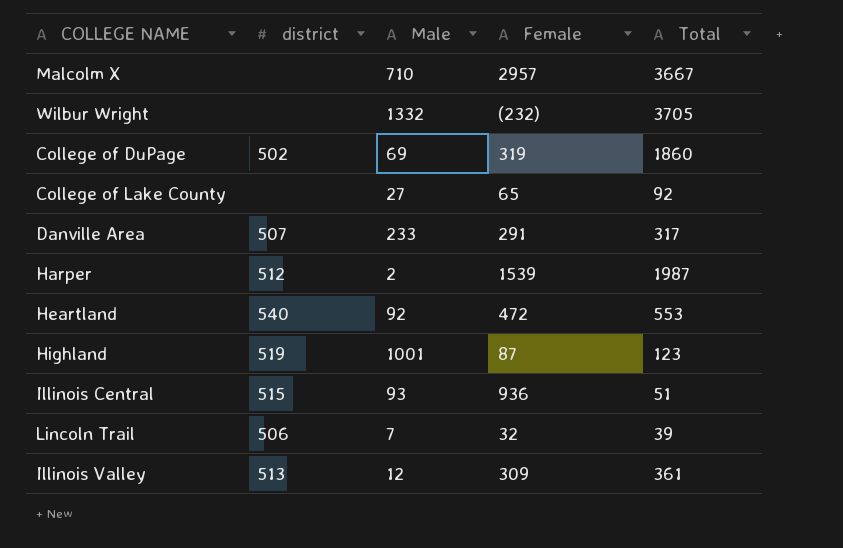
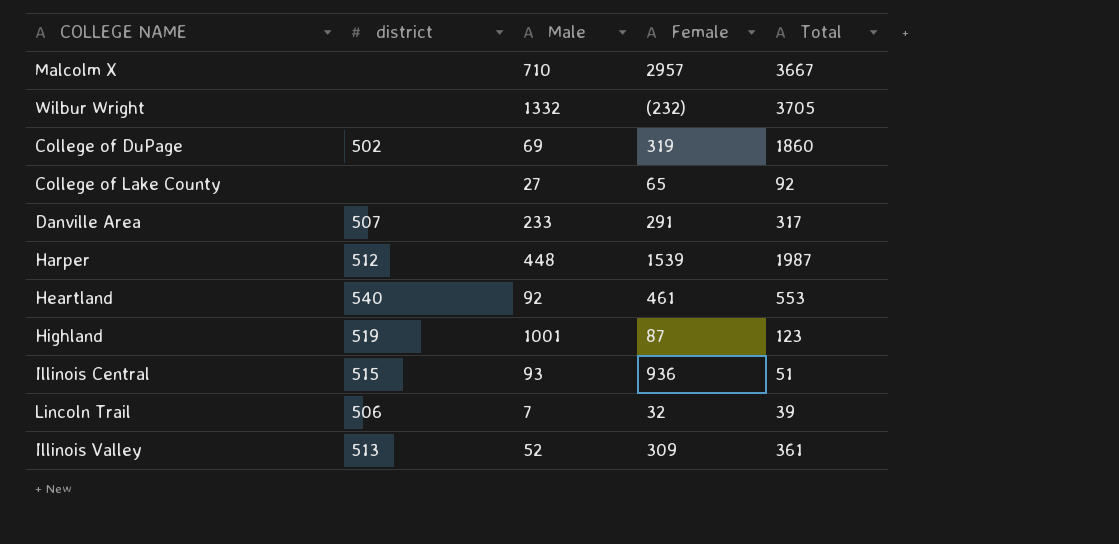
Harper | Male: 2 -> 448
Heartland | Female: 472 -> 461
Illinois Valley | Male: 12 -> 52

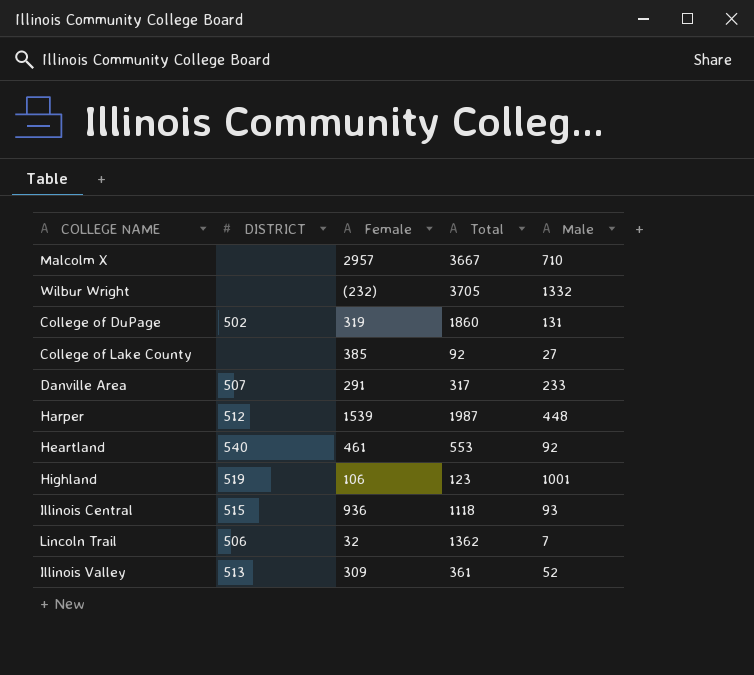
column name: district -> DISTRICT
column Male | position: 3 -> 5
College of DuPage | Male: 69 -> 131
College of Lake County | Female: 65 -> 385
Highland | Female: 87 -> 106
Illinois Central | Total: 51 -> 1118
Lincoln Trail | Total: 39 -> 1362

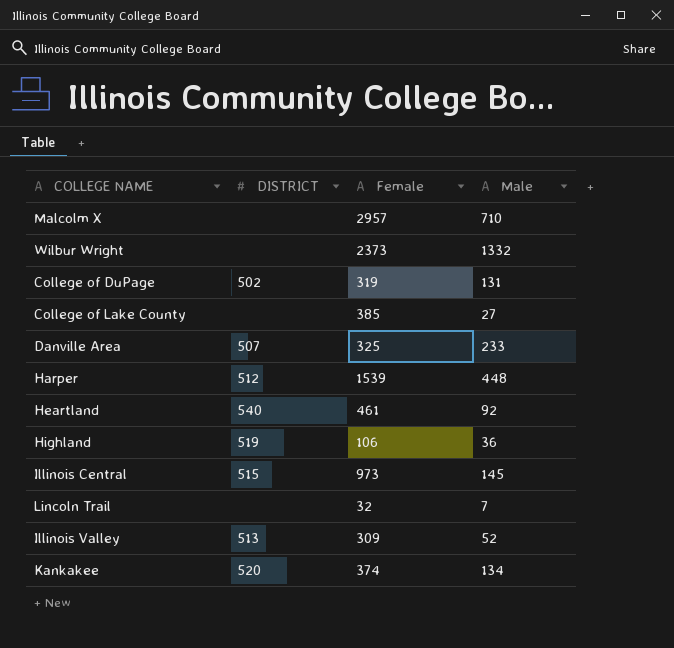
column Total | position: 4 -> none
Wilbur Wright | Female: (232) -> 2373
Danville Area | Female: 291 -> 325
Highland | Male: 1001 -> 36
Illinois Central | Female: 936 -> 973
Illinois Central | Male: 93 -> 145
Lincoln Trail | DISTRICT: 506 -> none
row Kankakee: none -> 520 | 374 | 134

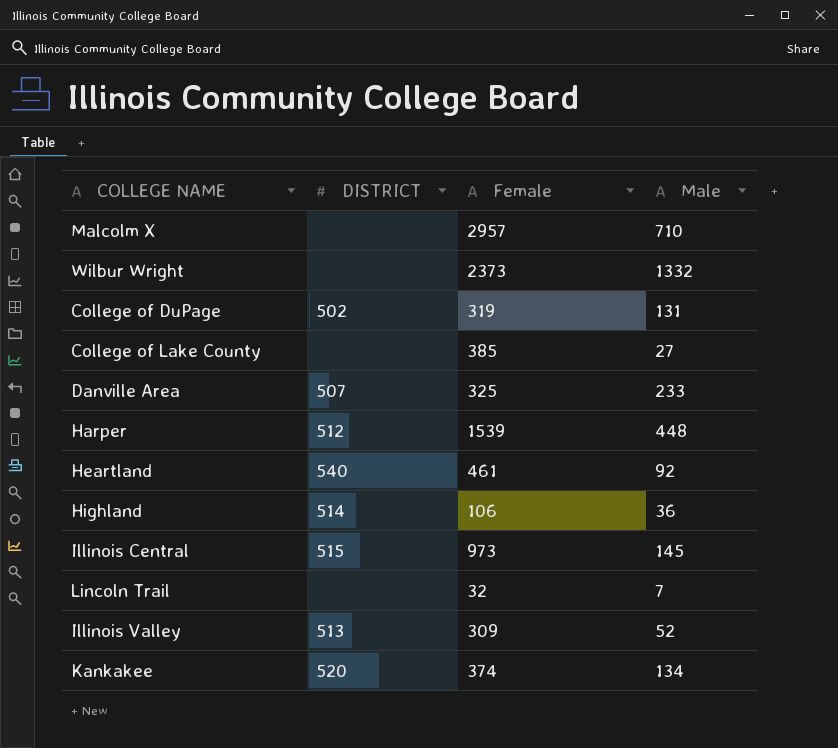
Highland | DISTRICT: 519 -> 514

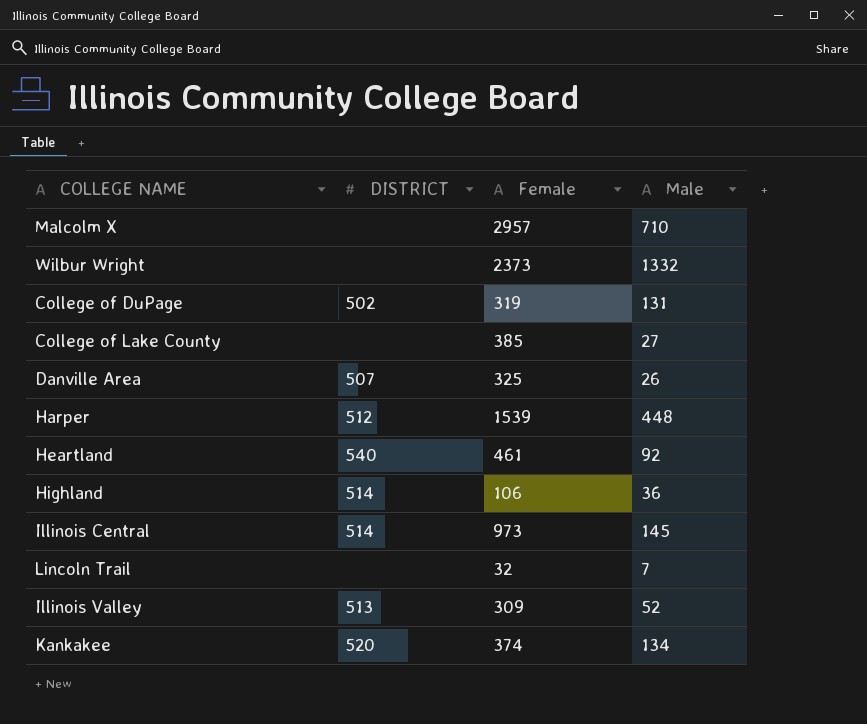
Danville Area | Male: 233 -> 26
Illinois Central | DISTRICT: 515 -> 514

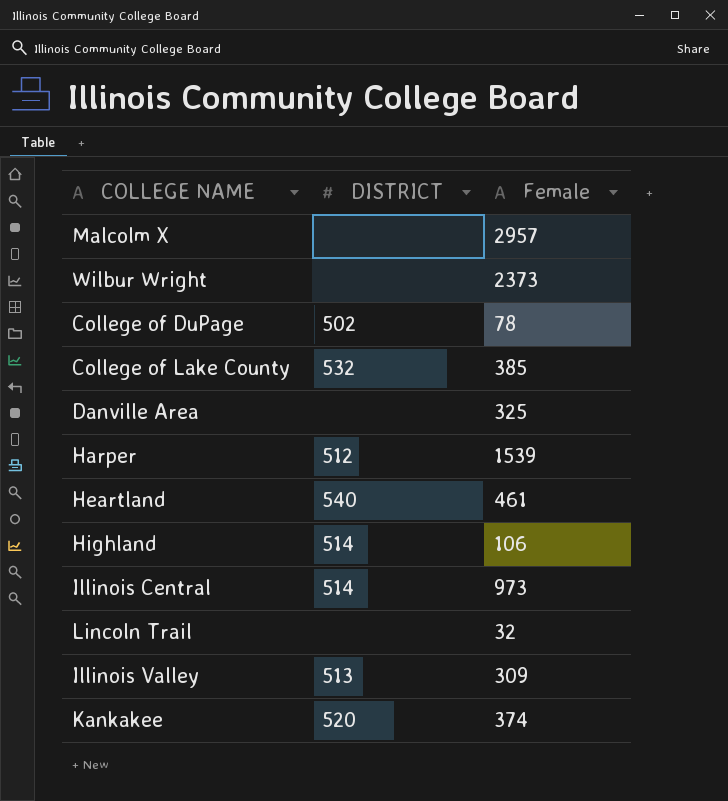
column Male | position: 4 -> none
College of DuPage | Female: 319 -> 78
College of Lake County | DISTRICT: none -> 532
Danville Area | DISTRICT: 507 -> none

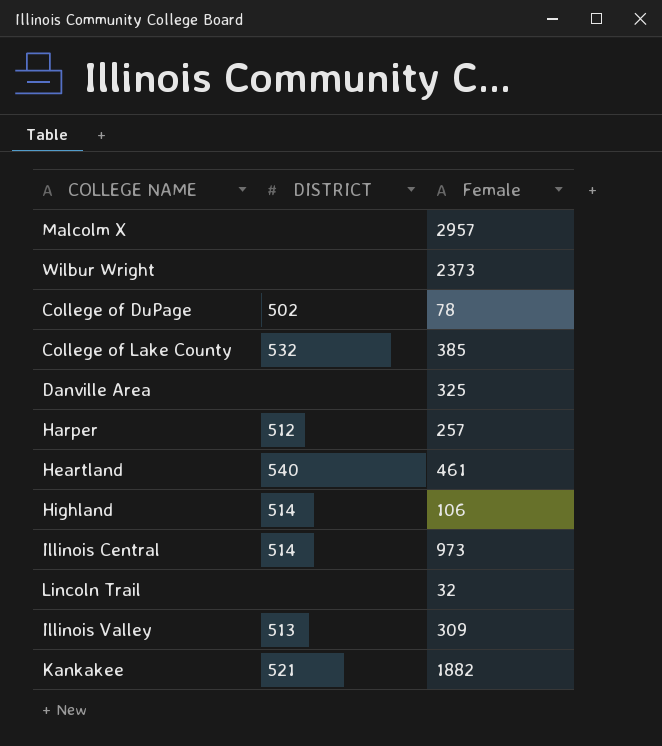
Harper | Female: 1539 -> 257
Kankakee | DISTRICT: 520 -> 521
Kankakee | Female: 374 -> 1882

